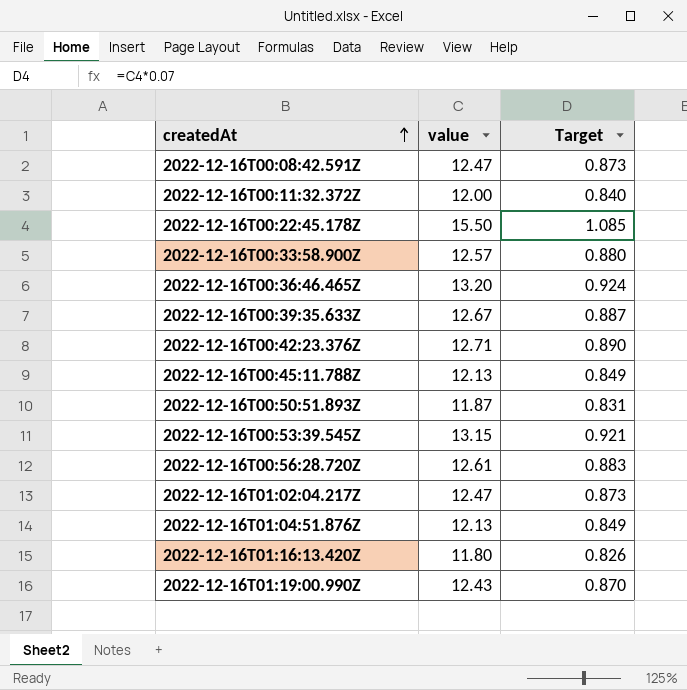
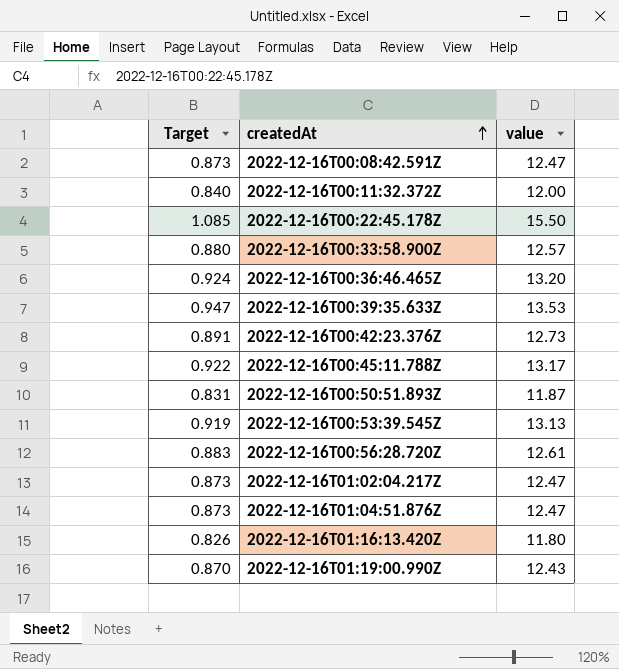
column Target | position: 3 -> 1
2022-12-16T00:39:35.633Z | Target: 0.887 -> 0.947
2022-12-16T00:39:35.633Z | value: 12.67 -> 13.53
2022-12-16T00:42:23.376Z | Target: 0.890 -> 0.891
2022-12-16T00:42:23.376Z | value: 12.71 -> 12.73
2022-12-16T00:45:11.788Z | Target: 0.849 -> 0.922
2022-12-16T00:45:11.788Z | value: 12.13 -> 13.17
2022-12-16T00:53:39.545Z | Target: 0.921 -> 0.919
2022-12-16T00:53:39.545Z | value: 13.15 -> 13.13
2022-12-16T01:04:51.876Z | Target: 0.849 -> 0.873
2022-12-16T01:04:51.876Z | value: 12.13 -> 12.47

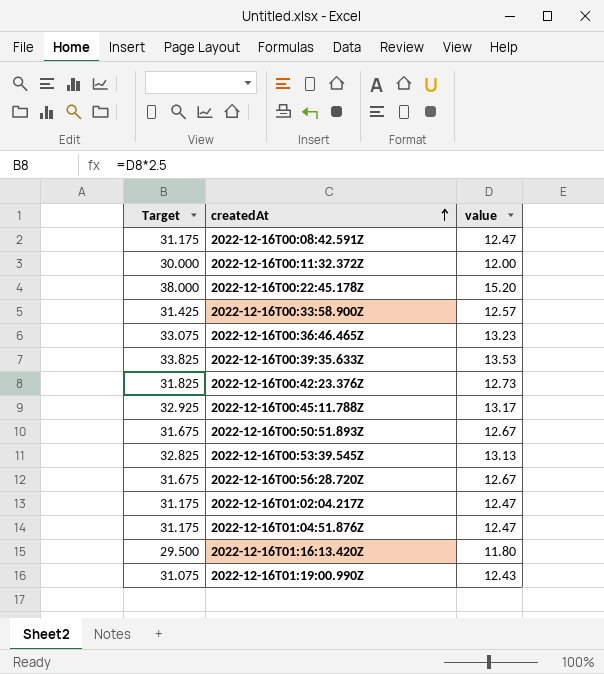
column Target | formula: [value] * 0.07 -> [value] * 2.5
2022-12-16T00:22:45.178Z | value: 15.50 -> 15.20
2022-12-16T00:36:46.465Z | value: 13.20 -> 13.23
2022-12-16T00:50:51.893Z | value: 11.87 -> 12.67
2022-12-16T00:56:28.720Z | value: 12.61 -> 12.67

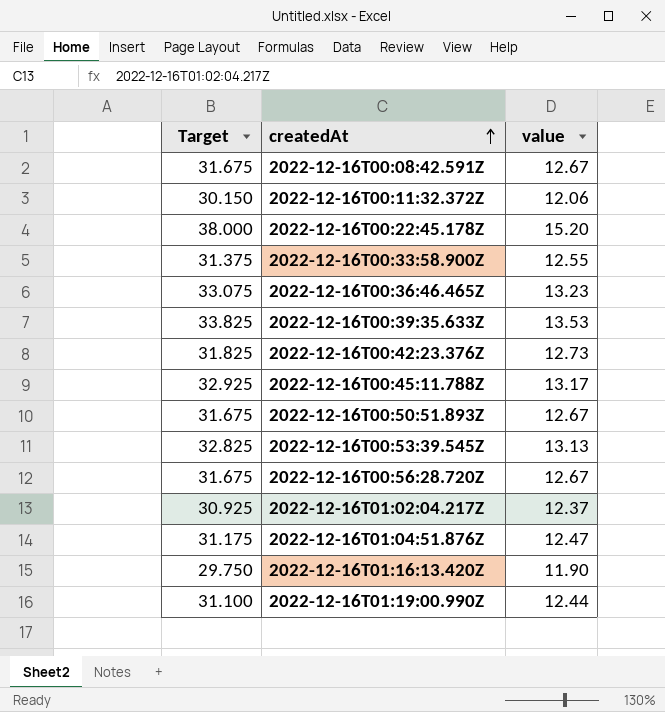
2022-12-16T00:08:42.591Z | Target: 31.175 -> 31.675
2022-12-16T00:08:42.591Z | value: 12.47 -> 12.67
2022-12-16T00:11:32.372Z | Target: 30.000 -> 30.150
2022-12-16T00:11:32.372Z | value: 12.00 -> 12.06
2022-12-16T00:33:58.900Z | Target: 31.425 -> 31.375
2022-12-16T00:33:58.900Z | value: 12.57 -> 12.55
2022-12-16T01:02:04.217Z | Target: 31.175 -> 30.925
2022-12-16T01:02:04.217Z | value: 12.47 -> 12.37
2022-12-16T01:16:13.420Z | Target: 29.500 -> 29.750
2022-12-16T01:16:13.420Z | value: 11.80 -> 11.90
2022-12-16T01:19:00.990Z | Target: 31.075 -> 31.100
2022-12-16T01:19:00.990Z | value: 12.43 -> 12.44

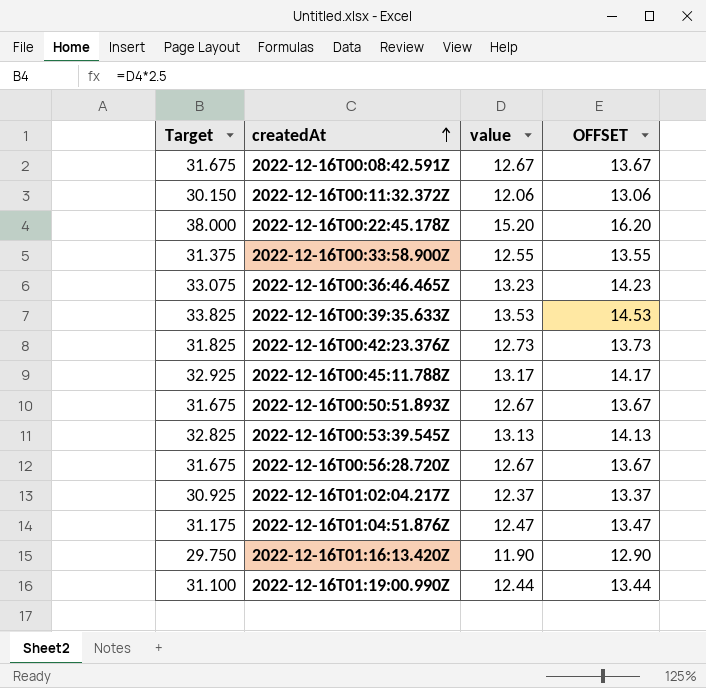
column OFFSET | formula: none -> [value] + 1

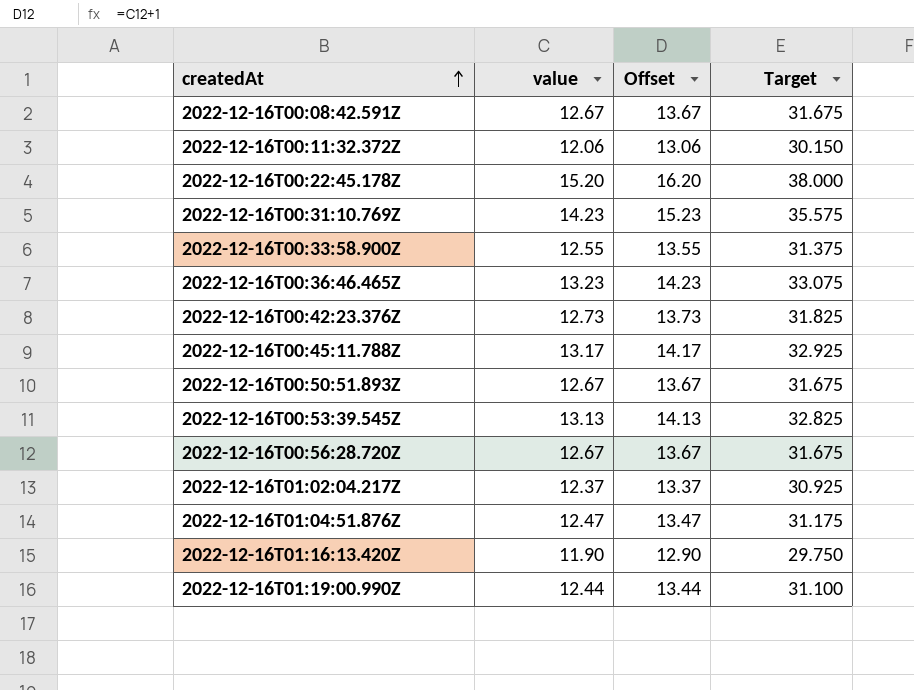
column name: OFFSET -> Offset
column Target | position: 1 -> 4
row 2022-12-16T00:39:35.633Z: 33.825 | 13.53 | 14.53 -> none
row 2022-12-16T00:31:10.769Z: none -> 14.23 | 15.23 | 35.575

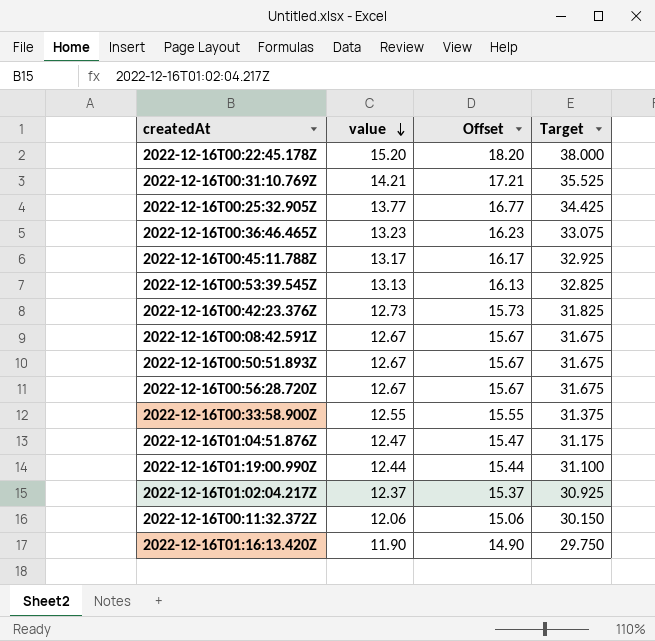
row order: createdAt ascending -> value descending
column Offset | formula: [value] + 1 -> [value] + 3
2022-12-16T00:31:10.769Z | value: 14.23 -> 14.21
2022-12-16T00:31:10.769Z | Target: 35.575 -> 35.525
row 2022-12-16T00:25:32.905Z: none -> 13.77 | 16.77 | 34.425

